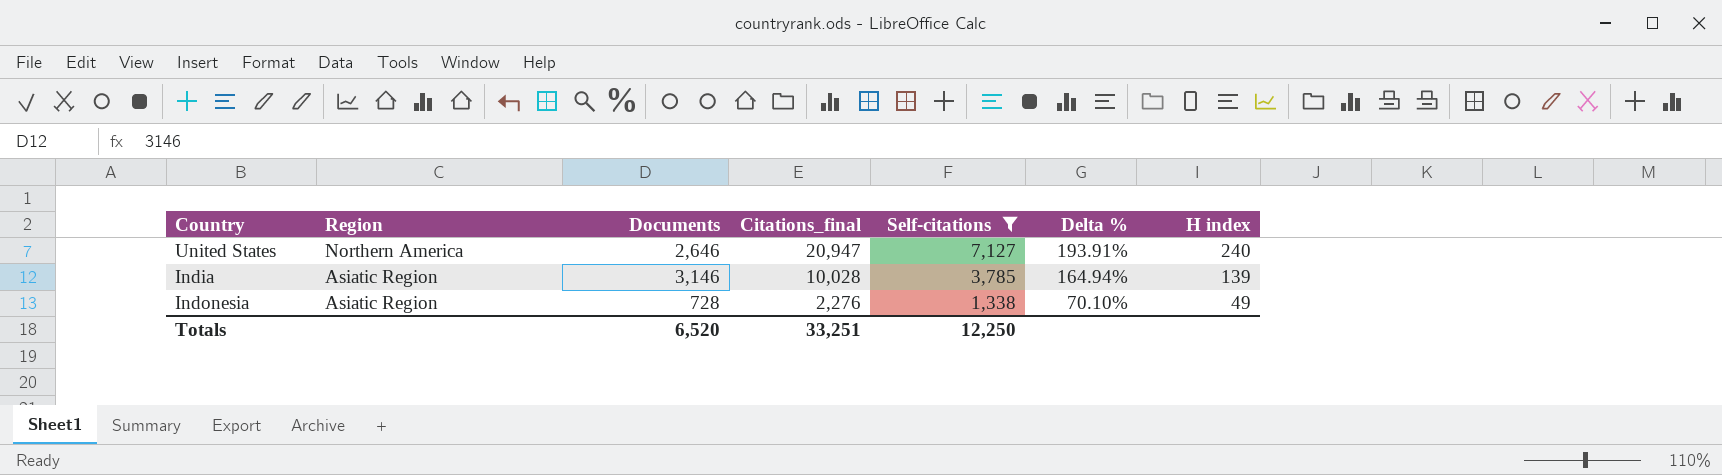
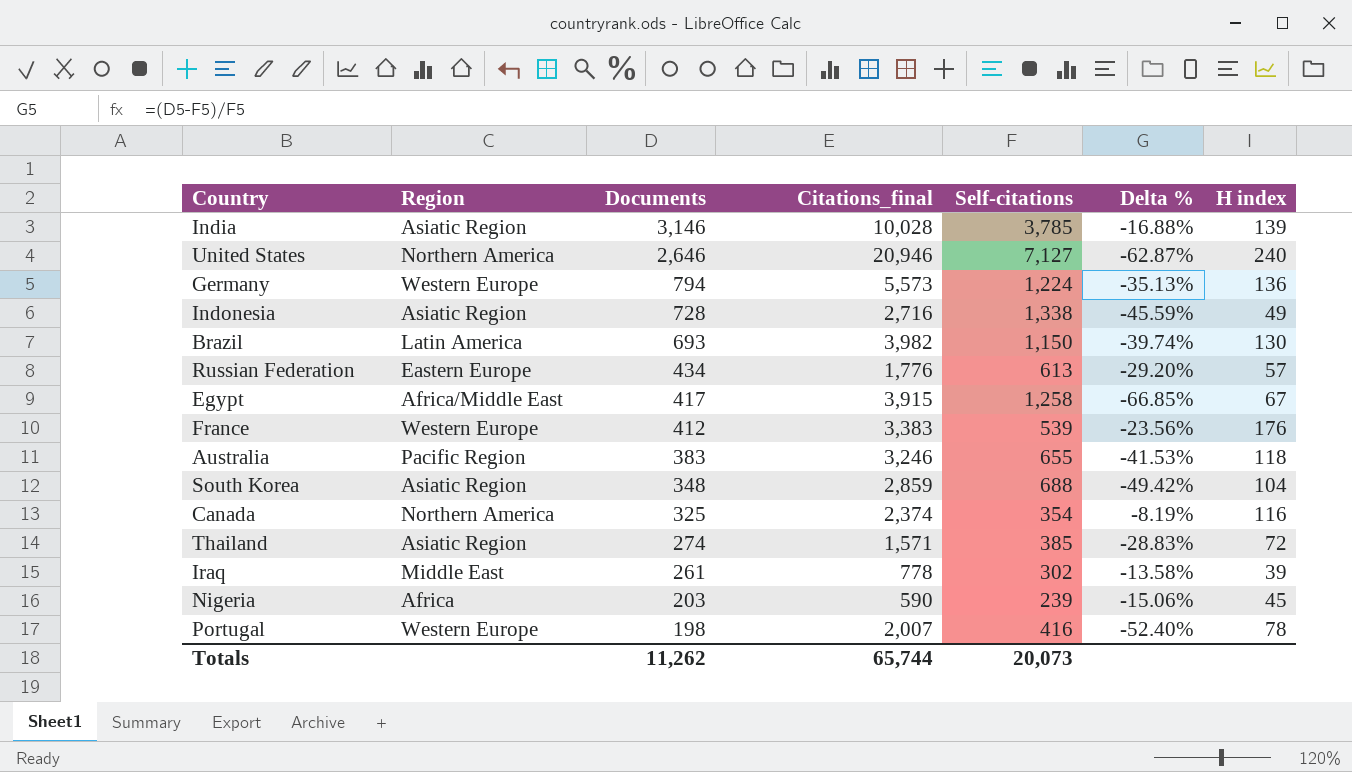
filter: Self-citations >= 1,338 -> none
row order: Region descending -> Documents descending
column Delta % | formula: ([Citations_final] - [Self-citations]) / [Self-citations] -> ([Documents] - [Self-citations]) / [Self-citations]
United States | Citations_final: 20,947 -> 20,946
Indonesia | Citations_final: 2,276 -> 2,716
Totals | Documents: 6,520 -> 11,262
Totals | Citations_final: 33,251 -> 65,744
Totals | Self-citations: 12,250 -> 20,073

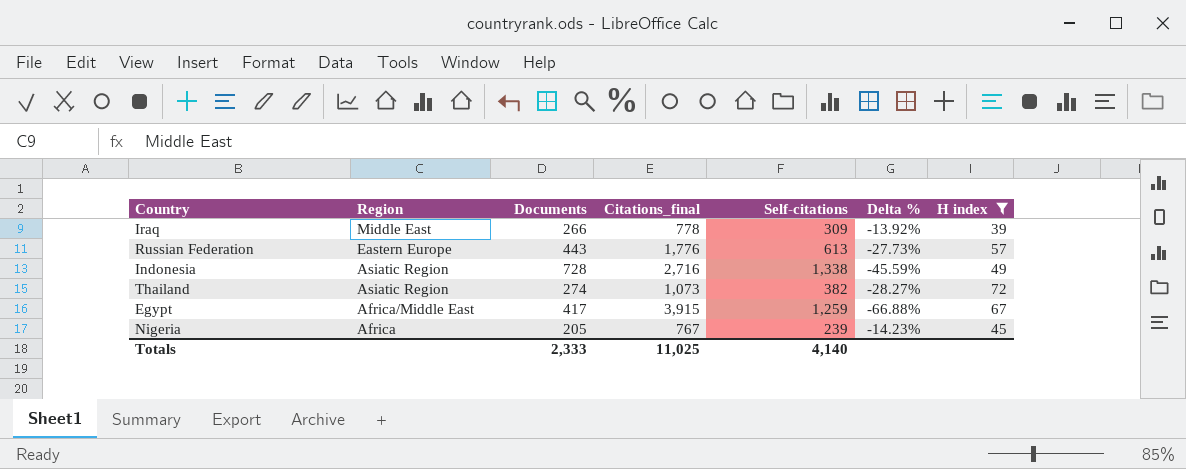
filter: none -> H index <= 72
row order: Documents descending -> Region descending
Iraq | Documents: 261 -> 266
Iraq | Self-citations: 302 -> 309
Iraq | Delta %: -13.58% -> -13.92%
Russian Federation | Documents: 434 -> 443
Russian Federation | Delta %: -29.20% -> -27.73%
Thailand | Citations_final: 1,571 -> 1,073
Thailand | Self-citations: 385 -> 382
Thailand | Delta %: -28.83% -> -28.27%
Egypt | Self-citations: 1,258 -> 1,259
Egypt | Delta %: -66.85% -> -66.88%
Nigeria | Documents: 203 -> 205
Nigeria | Citations_final: 590 -> 767
Nigeria | Delta %: -15.06% -> -14.23%
Totals | Documents: 11,262 -> 2,333
Totals | Citations_final: 65,744 -> 11,025
Totals | Self-citations: 20,073 -> 4,140

